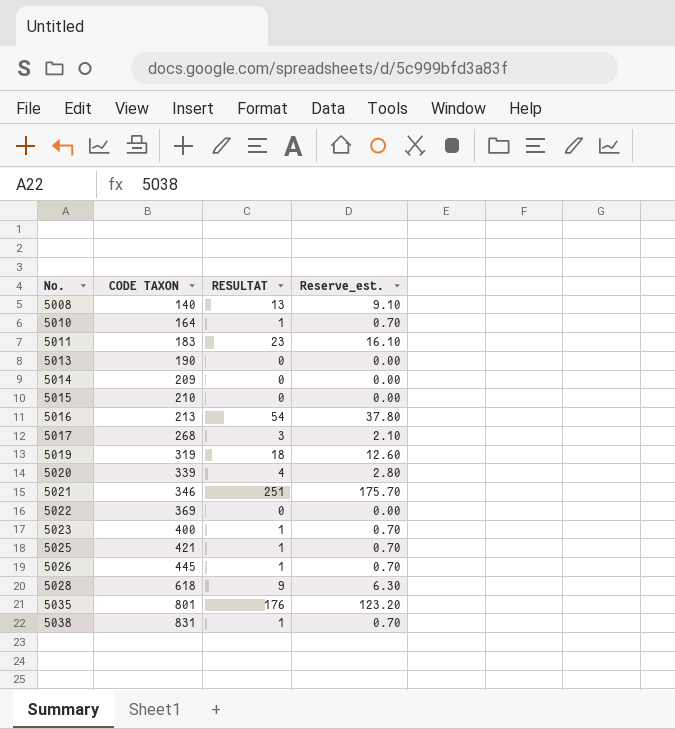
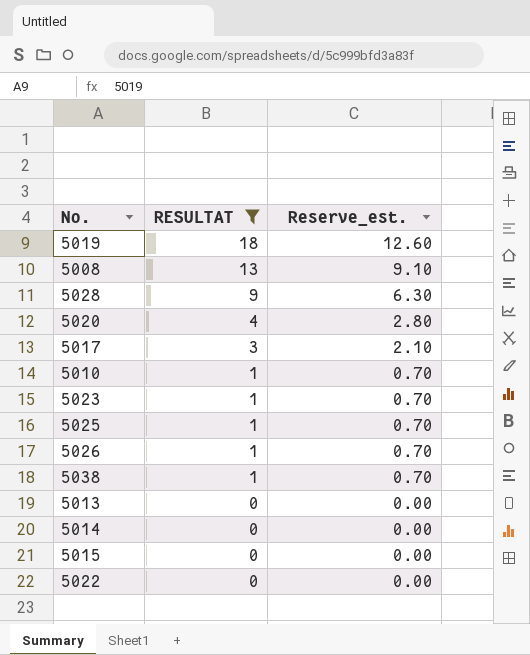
filter: none -> RESULTAT <= 18
row order: No. ascending -> RESULTAT descending
column CODE TAXON | position: 2 -> none

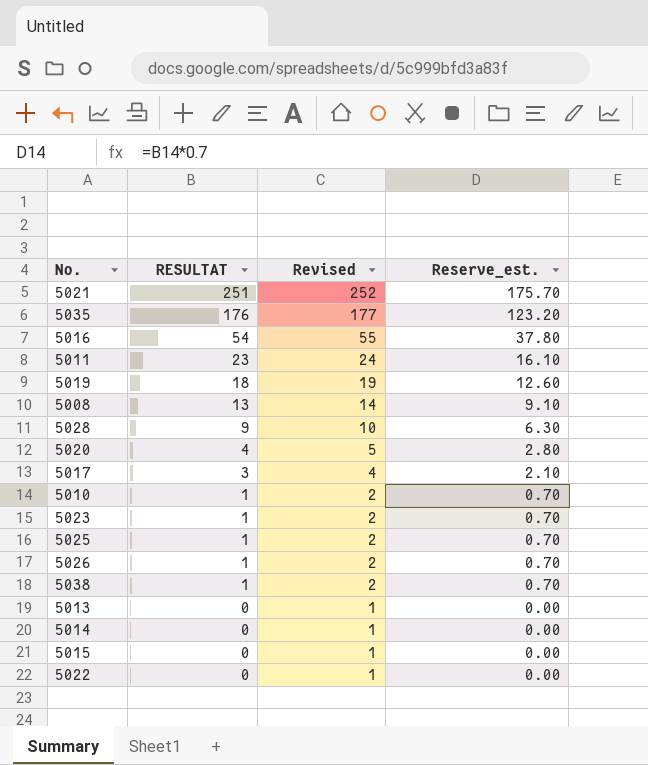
filter: RESULTAT <= 18 -> none
column Revised | formula: none -> [RESULTAT] + 1

